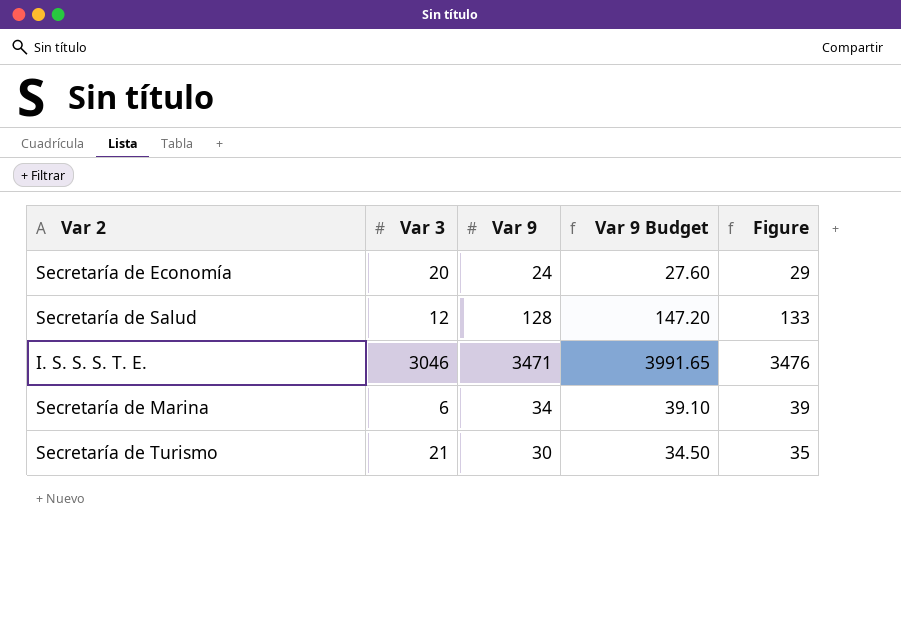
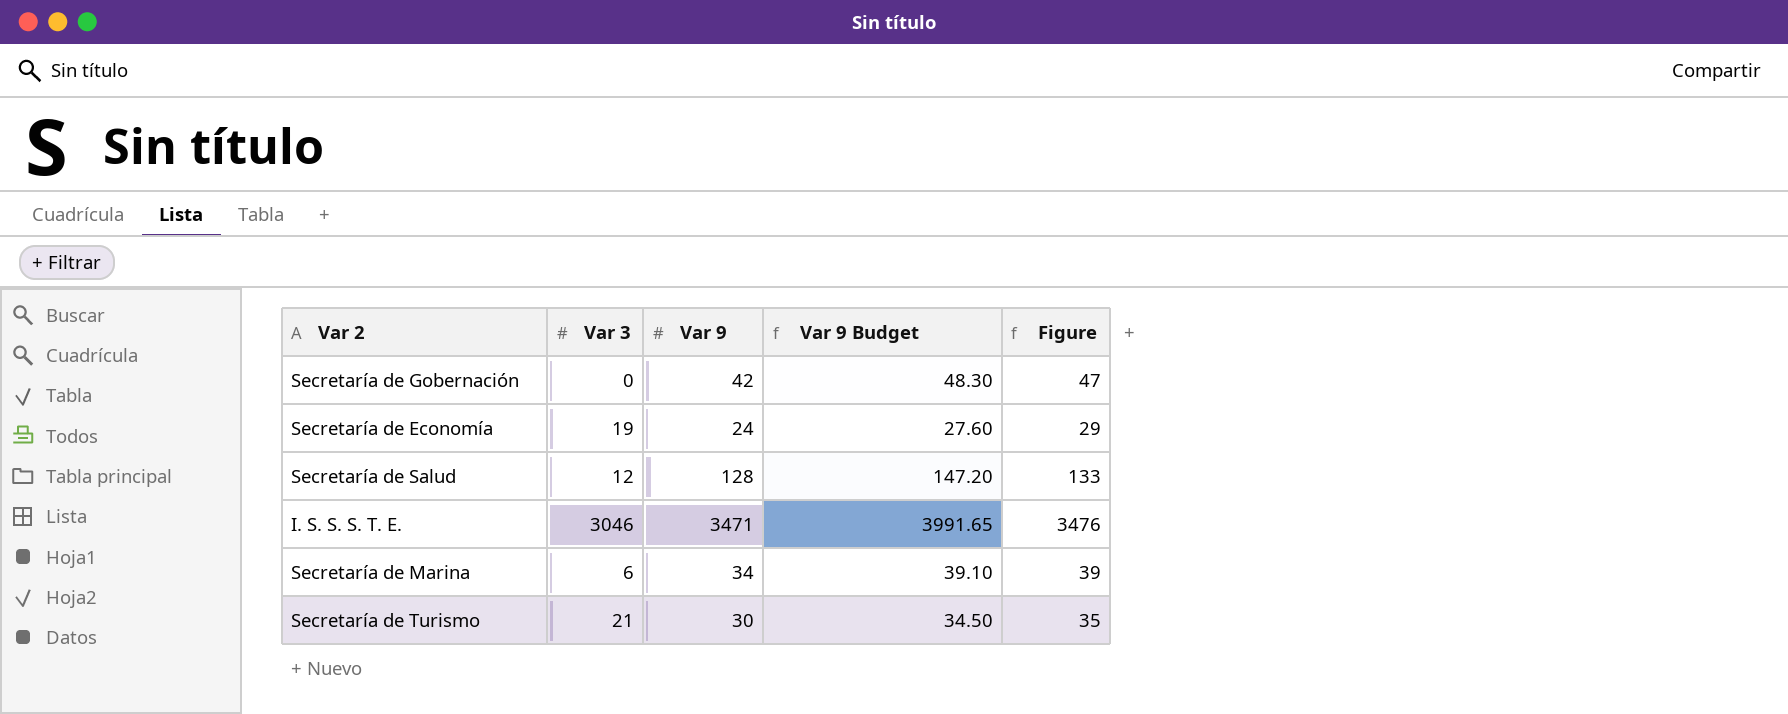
row Secretaría de Gobernación: none -> 0 | 42 | 48.30 | 47
Secretaría de Economía | Var 3: 20 -> 19

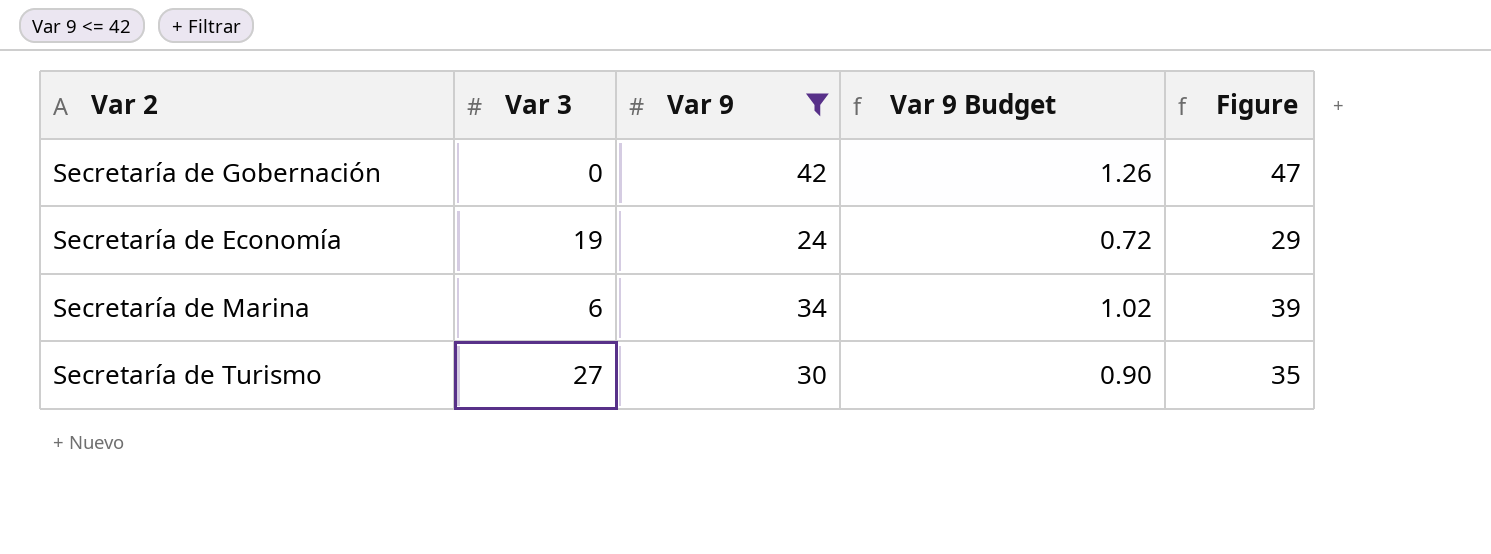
filter: none -> Var 9 <= 42
column Var 9 Budget | formula: [Var 9] * 1.15 -> [Var 9] * 0.03
Secretaría de Turismo | Var 3: 21 -> 27

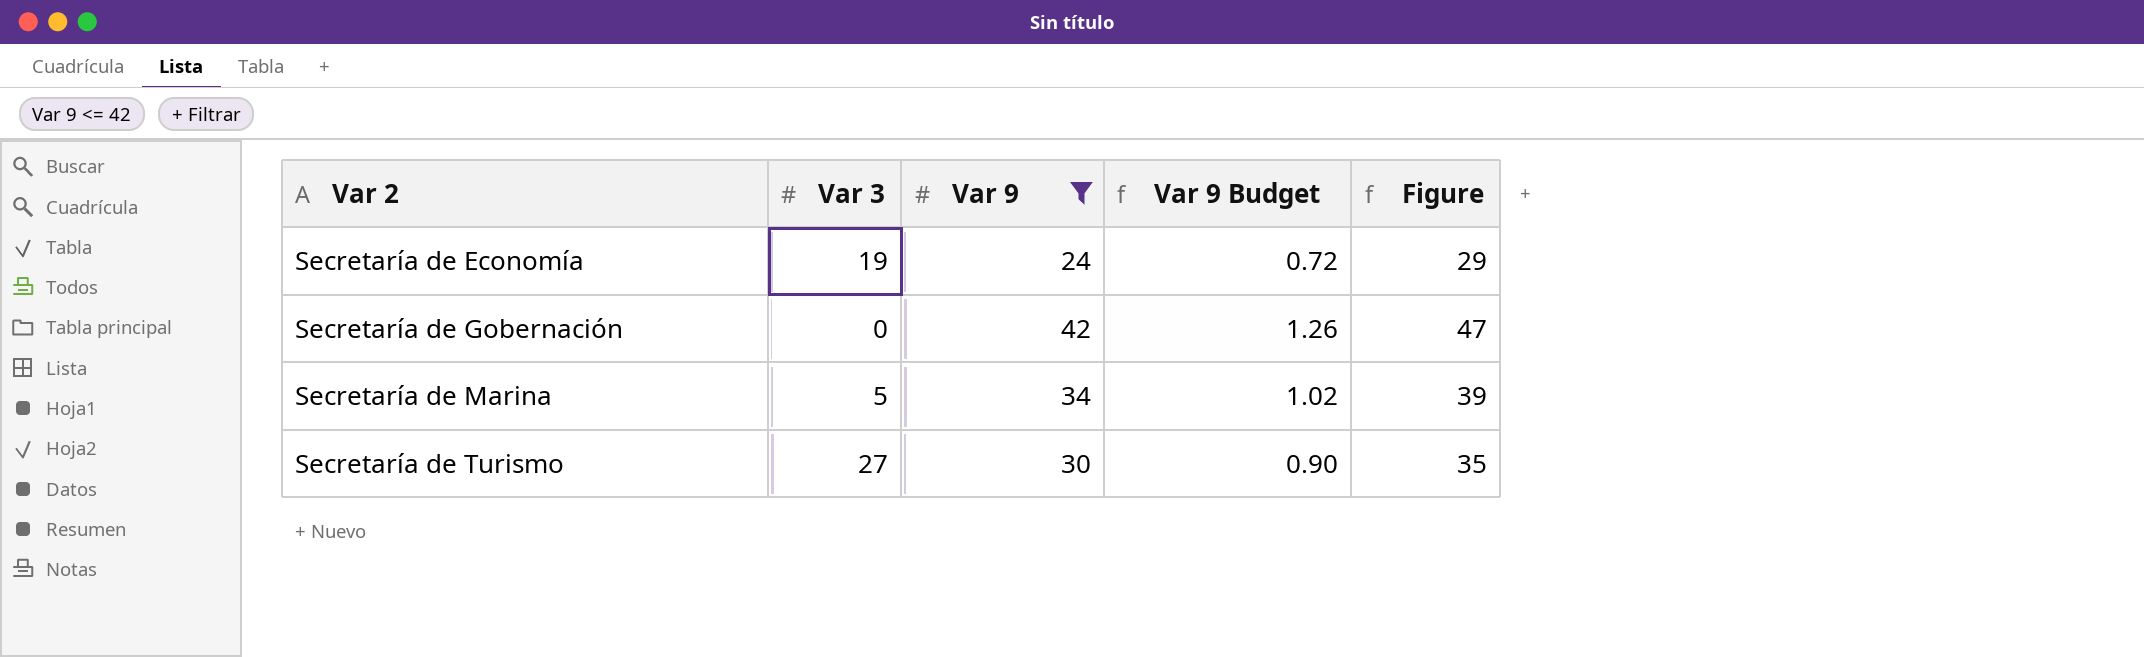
row order: none -> Var 2 ascending
Secretaría de Marina | Var 3: 6 -> 5

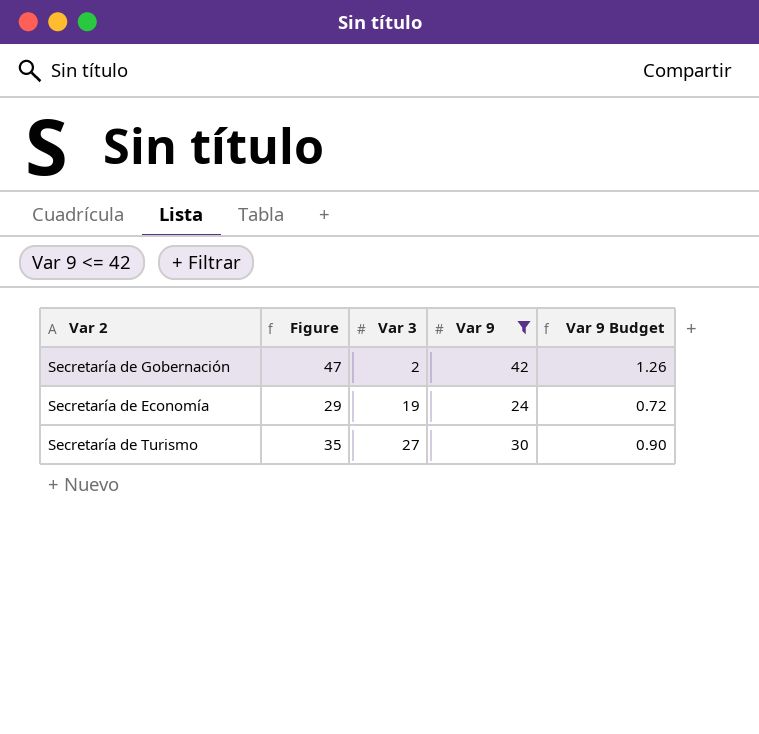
row order: Var 2 ascending -> Var 3 ascending
column Figure | position: 5 -> 2
row Secretaría de Marina: 5 | 34 | 1.02 | 39 -> none
Secretaría de Gobernación | Var 3: 0 -> 2

